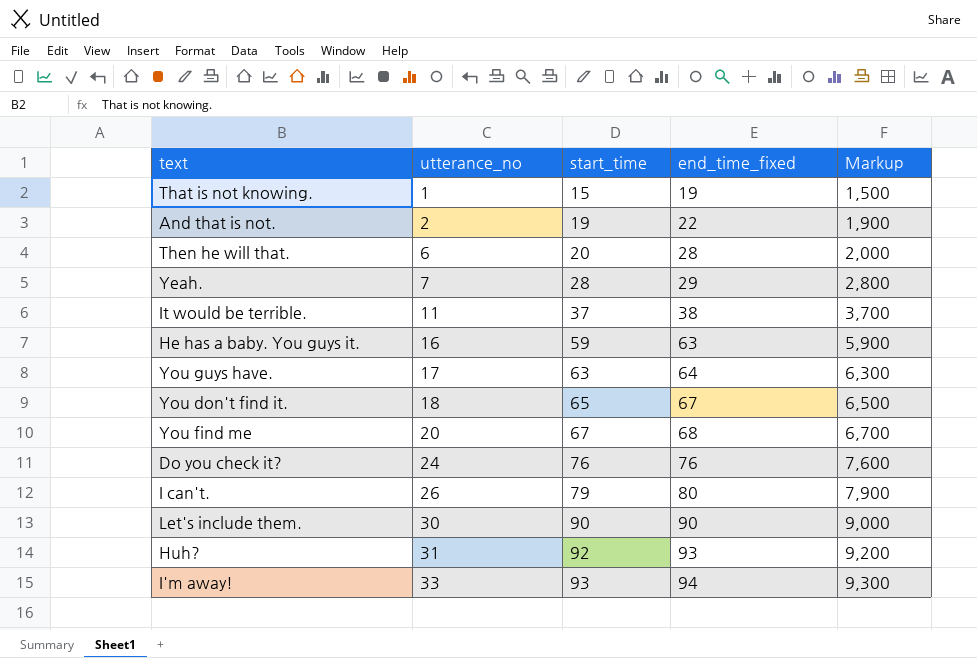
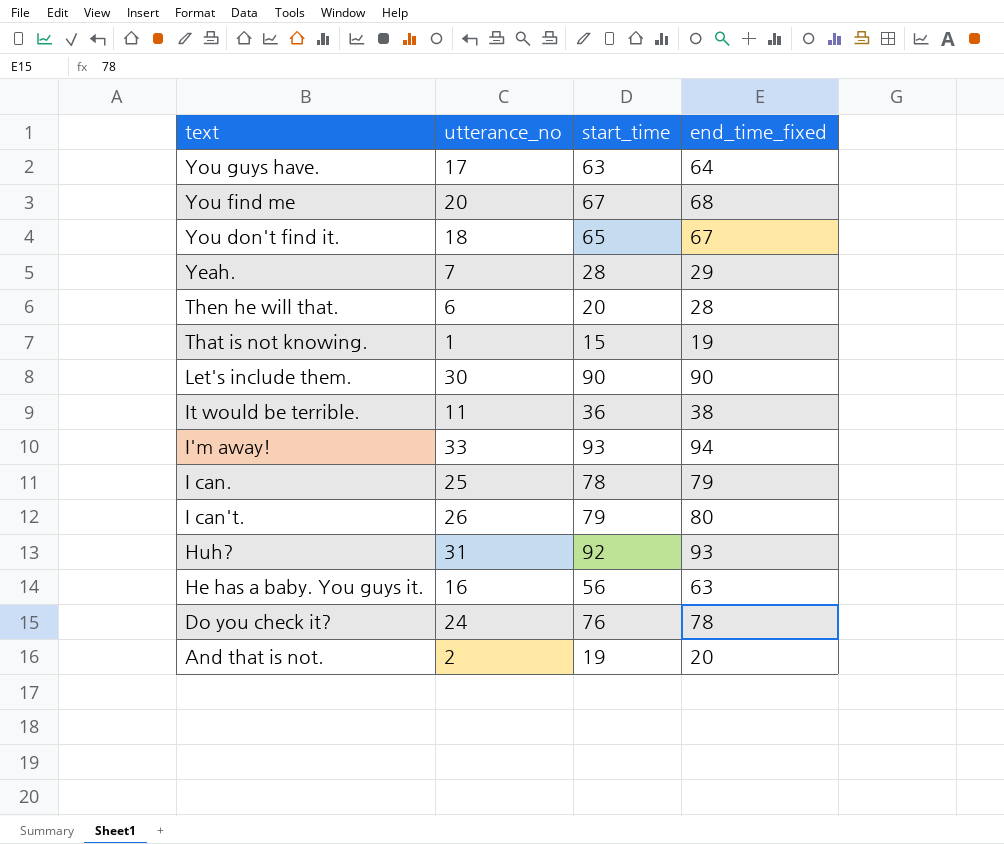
row order: utterance_no ascending -> text descending
column Markup | formula: [start_time] * 100 -> none
It would be terrible. | start_time: 37 -> 36
row I can.: none -> 25 | 78 | 79
He has a baby. You guys it. | start_time: 59 -> 56
Do you check it? | end_time_fixed: 76 -> 78
And that is not. | end_time_fixed: 22 -> 20

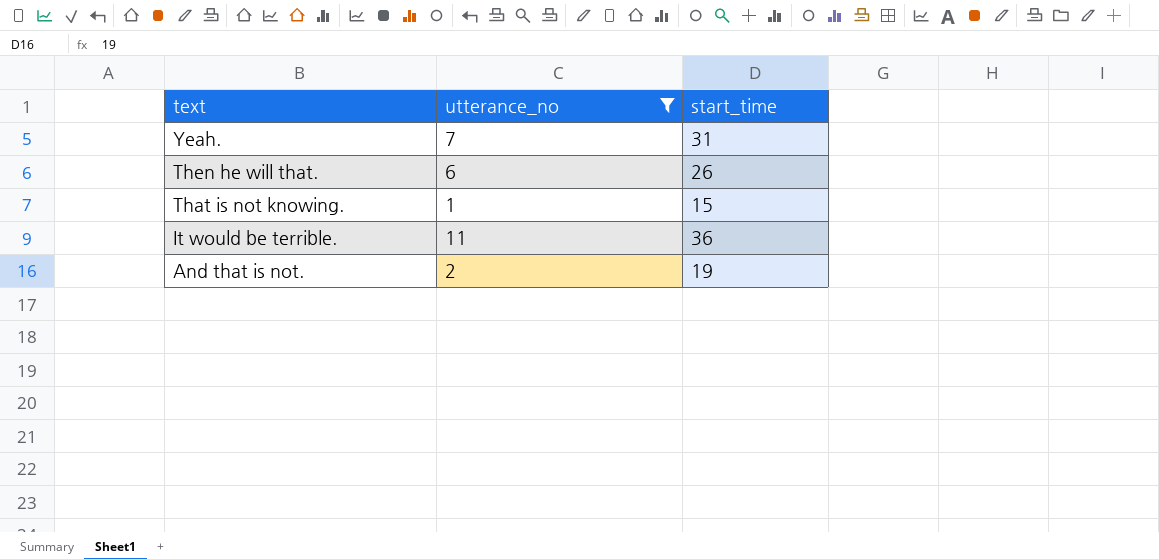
filter: none -> utterance_no <= 11
column end_time_fixed | position: 4 -> none
Yeah. | start_time: 28 -> 31
Then he will that. | start_time: 20 -> 26

